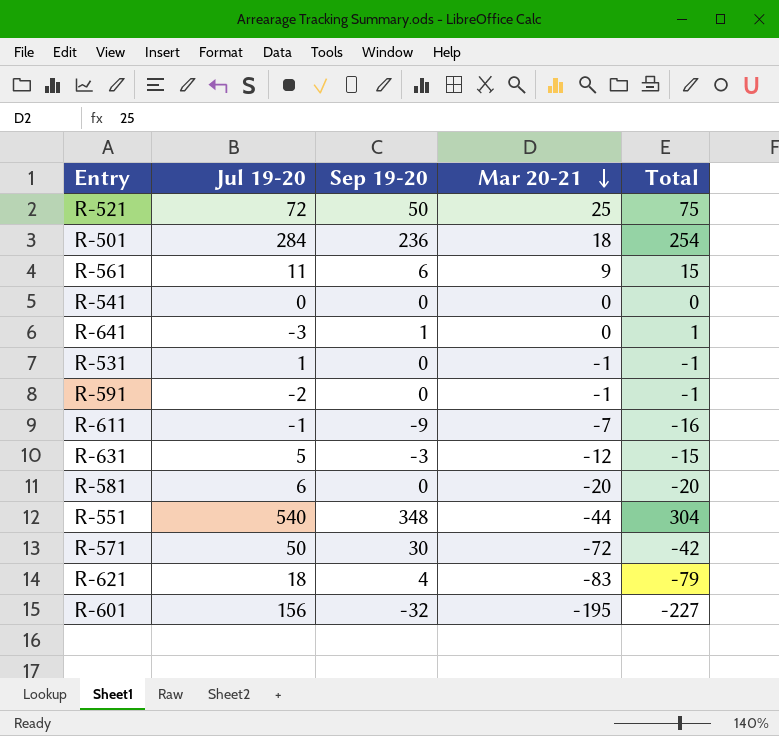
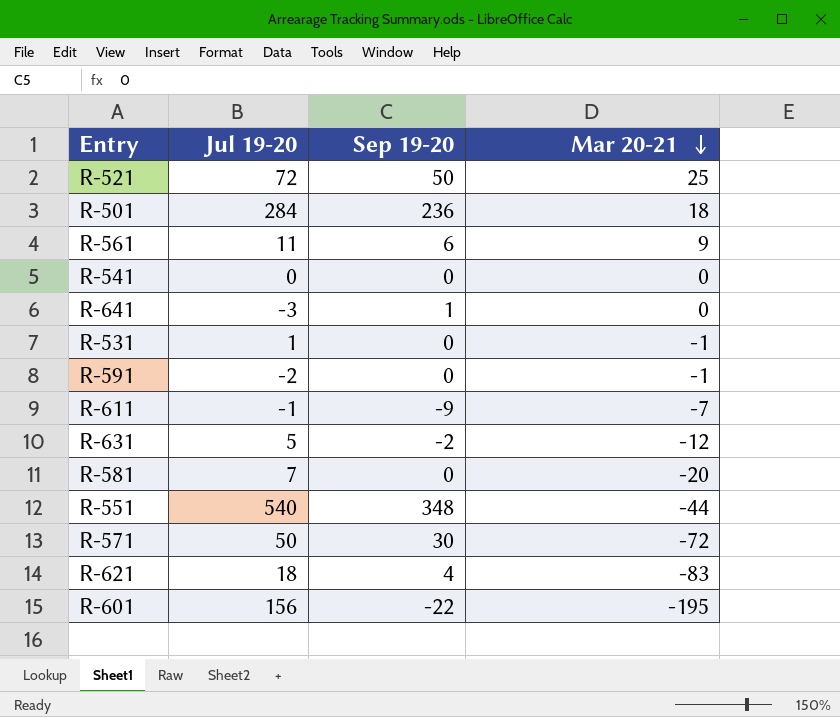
column Total | formula: [Sep 19-20] + [Mar 20-21] -> none
R-631 | Sep 19-20: -3 -> -2
R-581 | Jul 19-20: 6 -> 7
R-601 | Sep 19-20: -32 -> -22

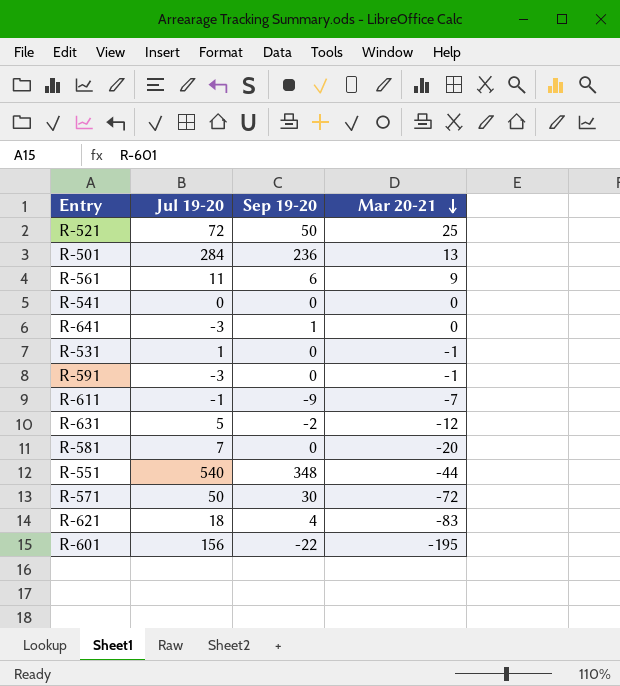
R-501 | Mar 20-21: 18 -> 13
R-591 | Jul 19-20: -2 -> -3

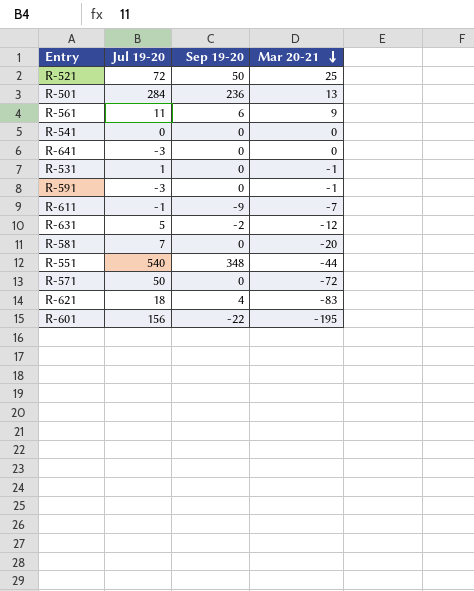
R-641 | Sep 19-20: 1 -> 0
R-571 | Sep 19-20: 30 -> 0

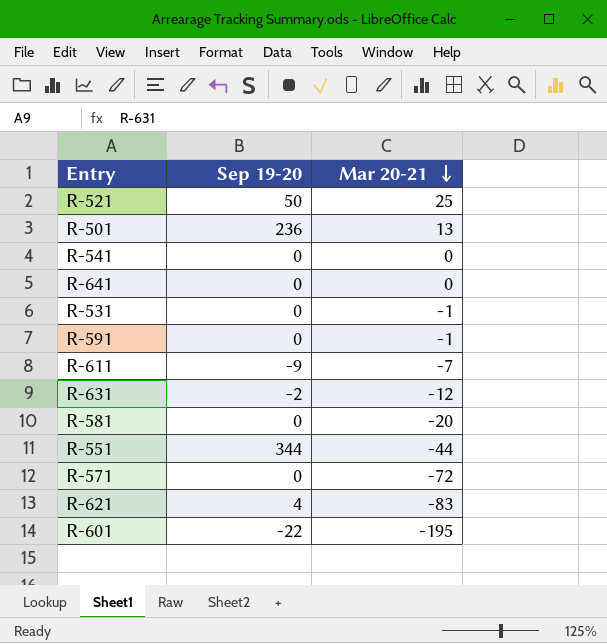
column Jul 19-20 | position: 2 -> none
row R-561: 11 | 6 | 9 -> none
R-551 | Sep 19-20: 348 -> 344

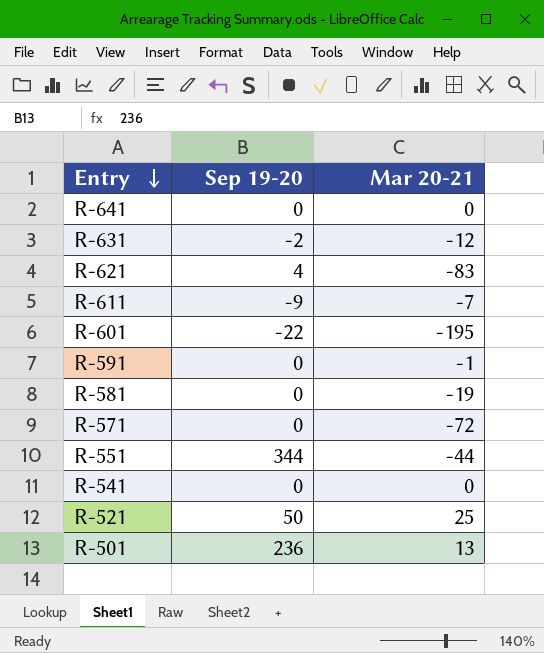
row order: Mar 20-21 descending -> Entry descending
row R-531: 0 | -1 -> none
R-581 | Mar 20-21: -20 -> -19

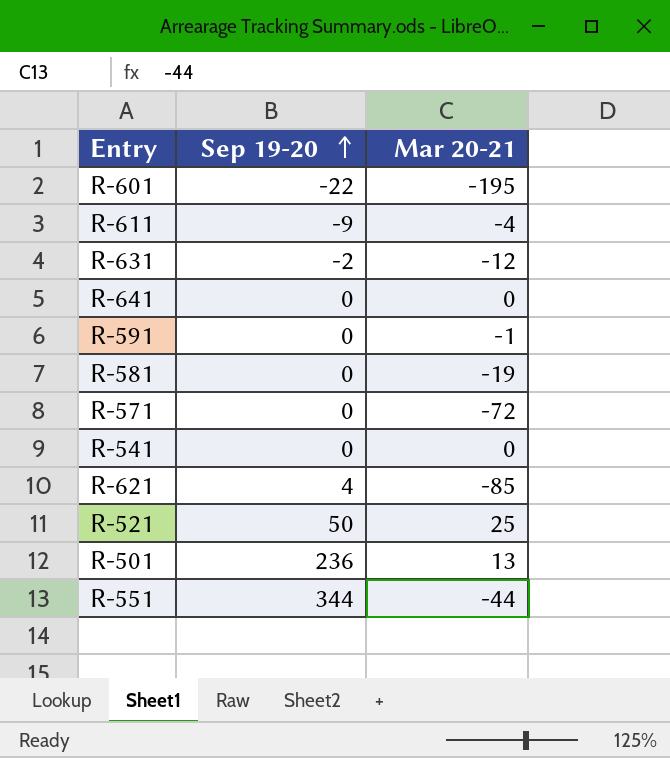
row order: Entry descending -> Sep 19-20 ascending
R-611 | Mar 20-21: -7 -> -4
R-621 | Mar 20-21: -83 -> -85

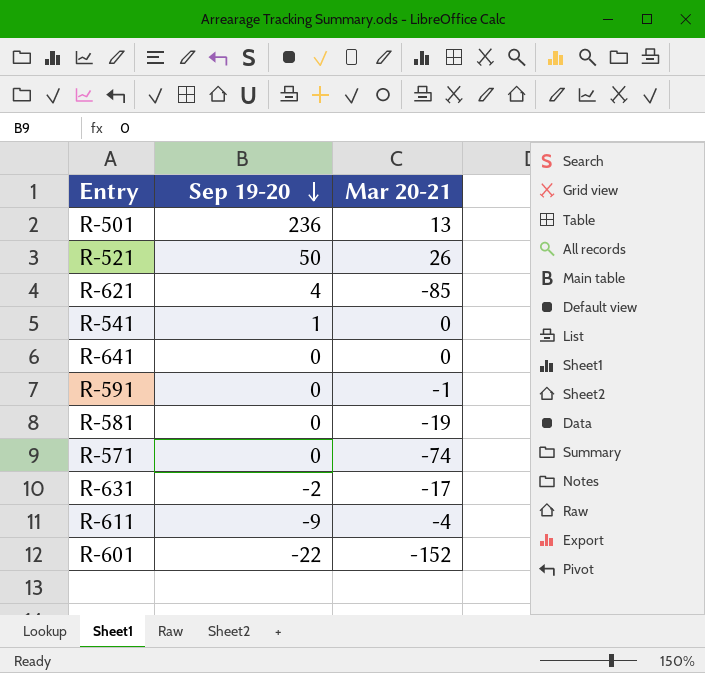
row order: Sep 19-20 ascending -> Sep 19-20 descending
row R-551: 344 | -44 -> none
R-521 | Mar 20-21: 25 -> 26
R-541 | Sep 19-20: 0 -> 1
R-571 | Mar 20-21: -72 -> -74
R-631 | Mar 20-21: -12 -> -17
R-601 | Mar 20-21: -195 -> -152

